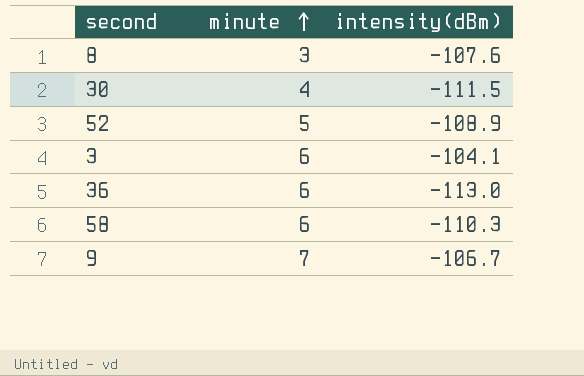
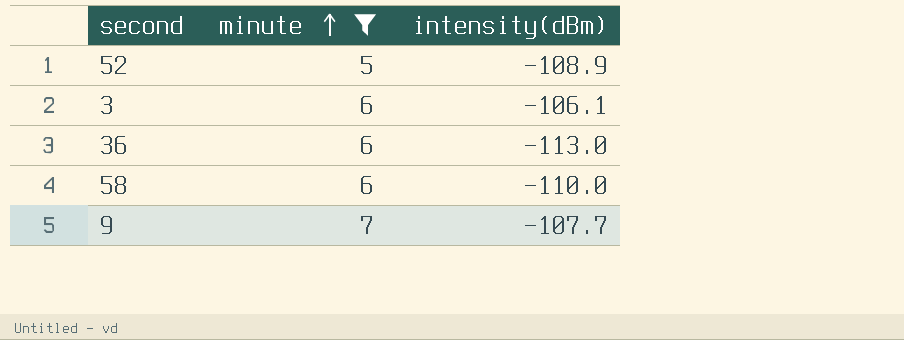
filter: none -> minute >= 5
3 | intensity(dBm): -104.1 -> -106.1
58 | intensity(dBm): -110.3 -> -110.0
9 | intensity(dBm): -106.7 -> -107.7

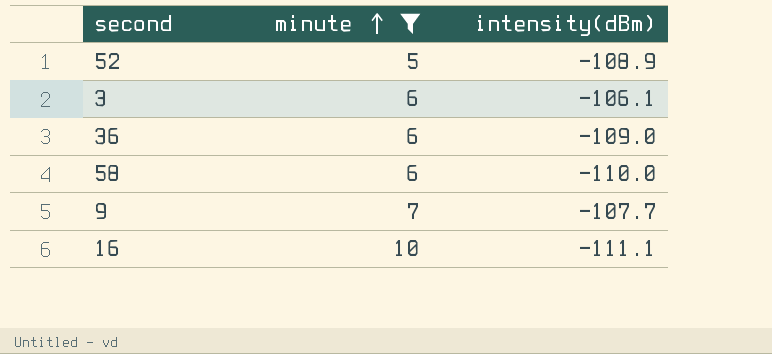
36 | intensity(dBm): -113.0 -> -109.0
row 16: none -> 10 | -111.1

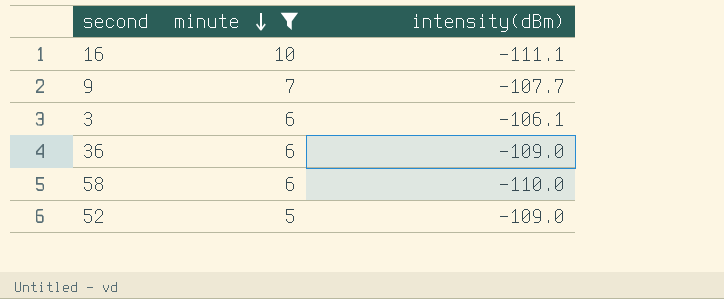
row order: minute ascending -> minute descending
52 | intensity(dBm): -108.9 -> -109.0

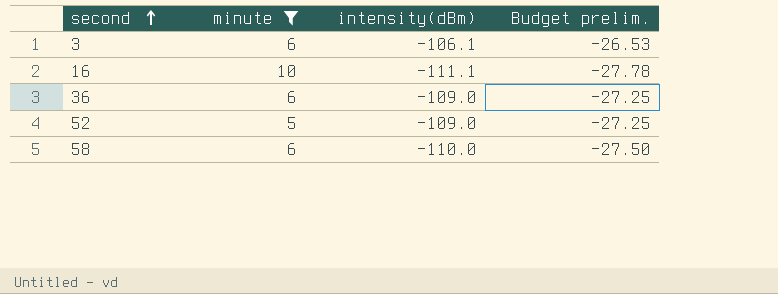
row order: minute descending -> second ascending
column Budget prelim. | formula: none -> [intensity(dBm)] * 0.25
row 9: 7 | -107.7 -> none

